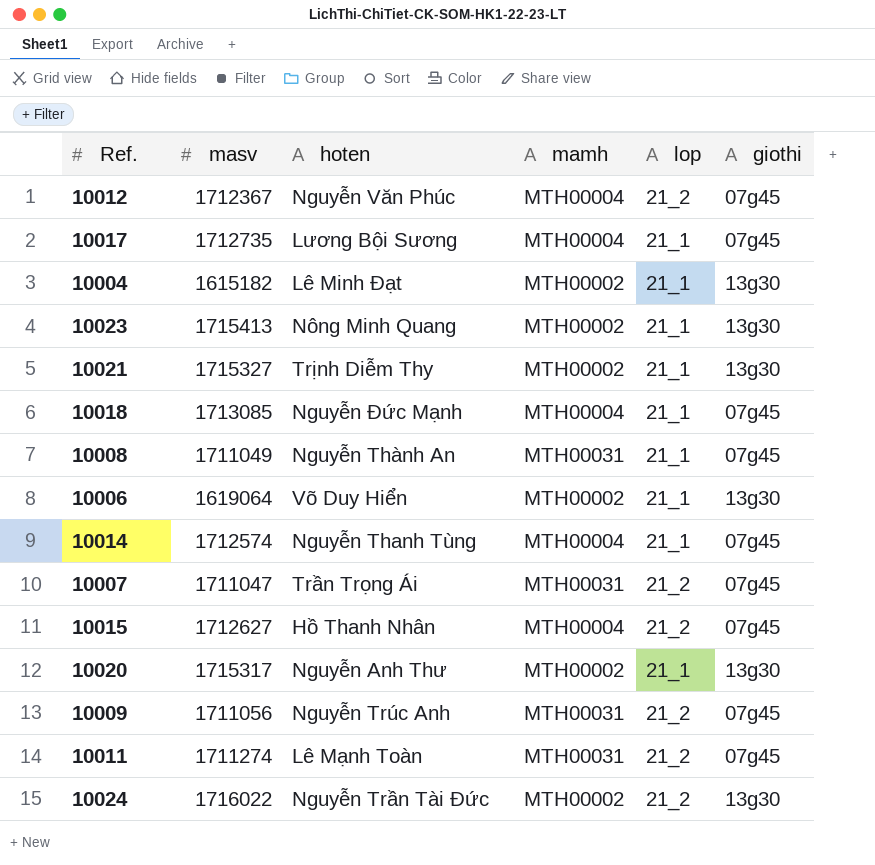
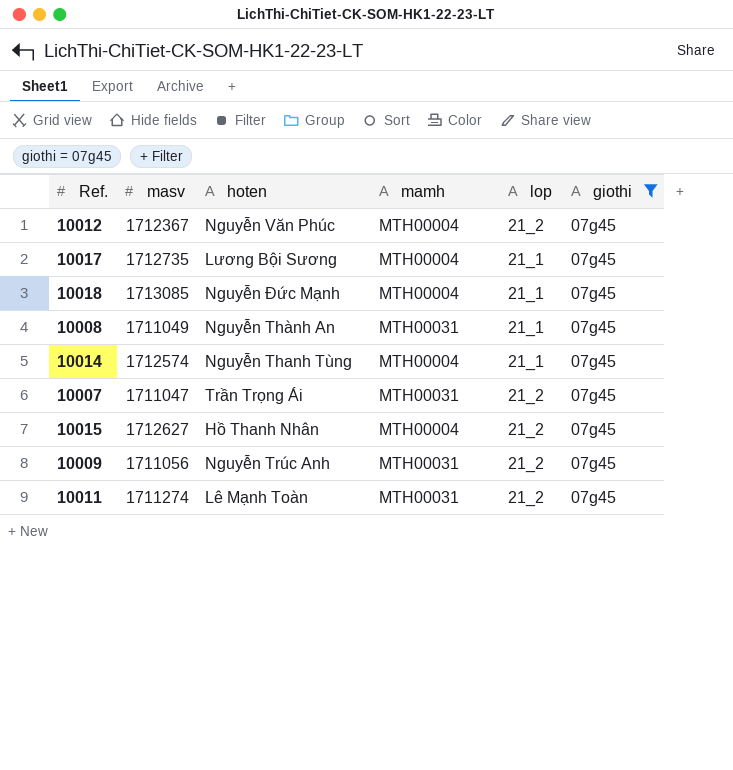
filter: none -> giothi = 07g45

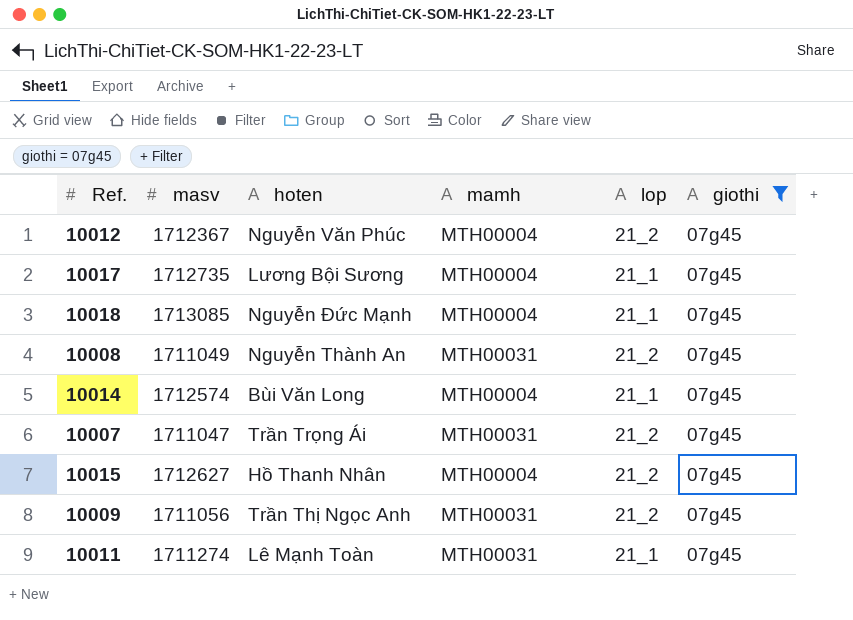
10008 | lop: 21_1 -> 21_2
10014 | hoten: Nguyễn Thanh Tùng -> Bùi Văn Long
10009 | hoten: Nguyễn Trúc Anh -> Trần Thị Ngọc Anh
10011 | lop: 21_2 -> 21_1

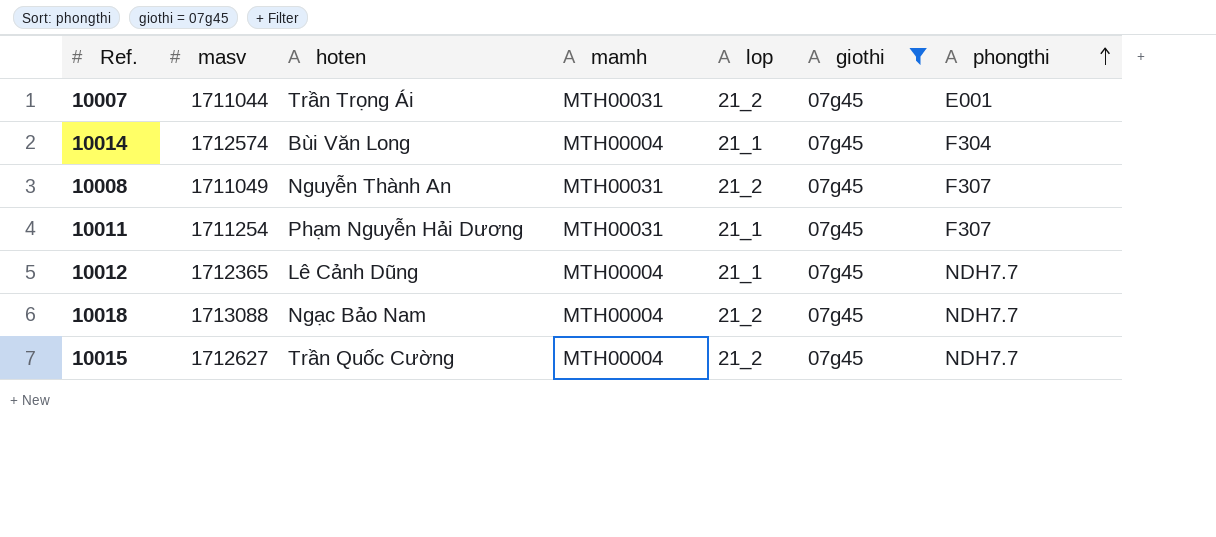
row order: none -> phongthi ascending
column phongthi | position: none -> 7
row 10017: 1712735 | Lương Bội Sương | MTH00004 | 21_1 | 07g45 -> none
row 10009: 1711056 | Trần Thị Ngọc Anh | MTH00031 | 21_2 | 07g45 -> none
10007 | masv: 1711047 -> 1711044
10011 | masv: 1711274 -> 1711254
10011 | hoten: Lê Mạnh Toàn -> Phạm Nguyễn Hải Dương
10012 | masv: 1712367 -> 1712365
10012 | hoten: Nguyễn Văn Phúc -> Lê Cảnh Dũng
10012 | lop: 21_2 -> 21_1
10018 | masv: 1713085 -> 1713088
10018 | hoten: Nguyễn Đức Mạnh -> Ngạc Bảo Nam
10018 | lop: 21_1 -> 21_2
10015 | hoten: Hồ Thanh Nhân -> Trần Quốc Cường

